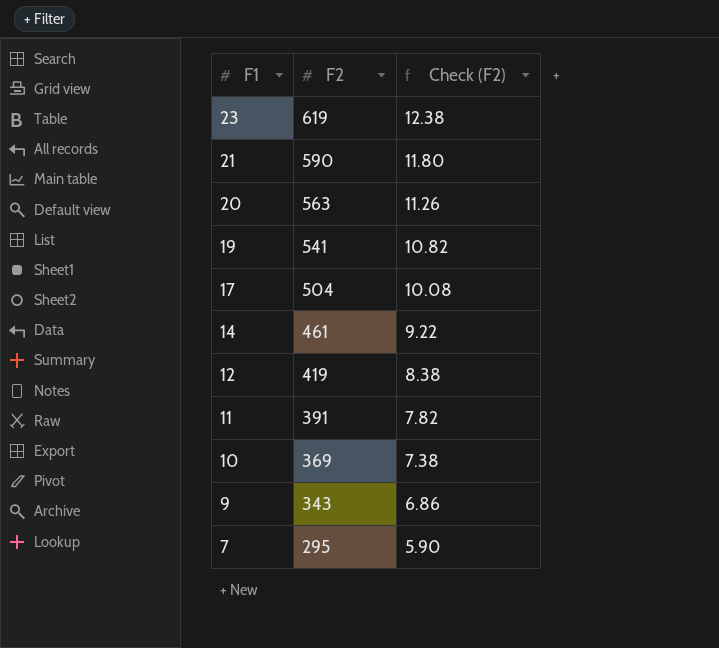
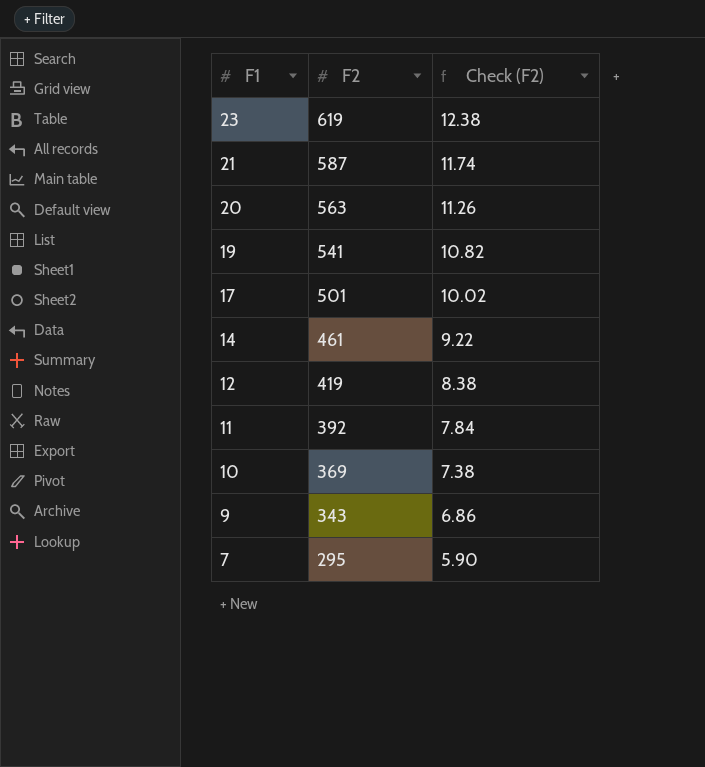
21 | F2: 590 -> 587
21 | Check (F2): 11.80 -> 11.74
17 | F2: 504 -> 501
17 | Check (F2): 10.08 -> 10.02
11 | F2: 391 -> 392
11 | Check (F2): 7.82 -> 7.84

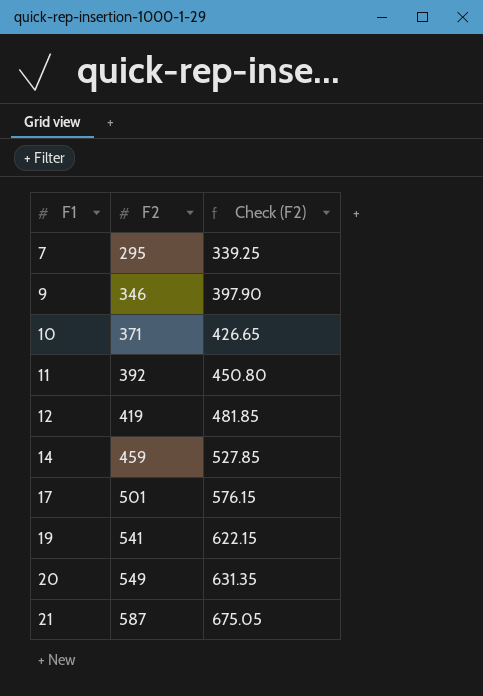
row order: F1 descending -> F1 ascending
column Check (F2) | formula: [F2] * 0.02 -> [F2] * 1.15
row 23: 619 | 12.38 -> none
9 | F2: 343 -> 346
10 | F2: 369 -> 371
14 | F2: 461 -> 459
20 | F2: 563 -> 549

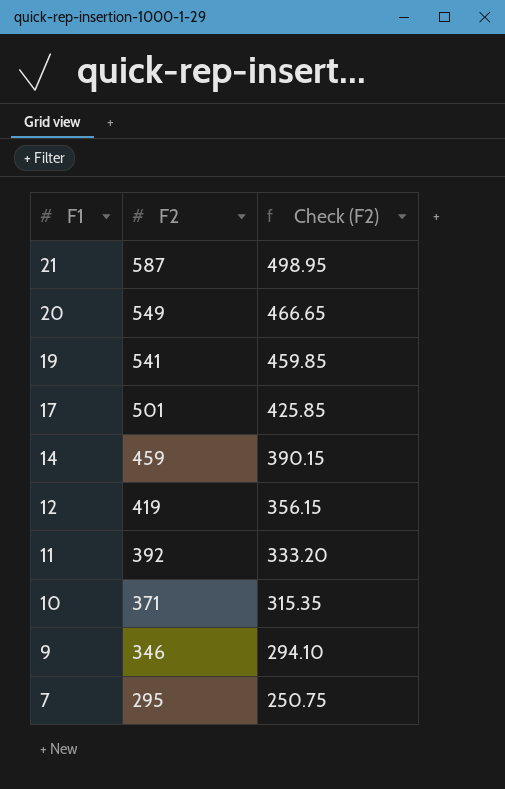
row order: F1 ascending -> F1 descending
column Check (F2) | formula: [F2] * 1.15 -> [F2] * 0.85

